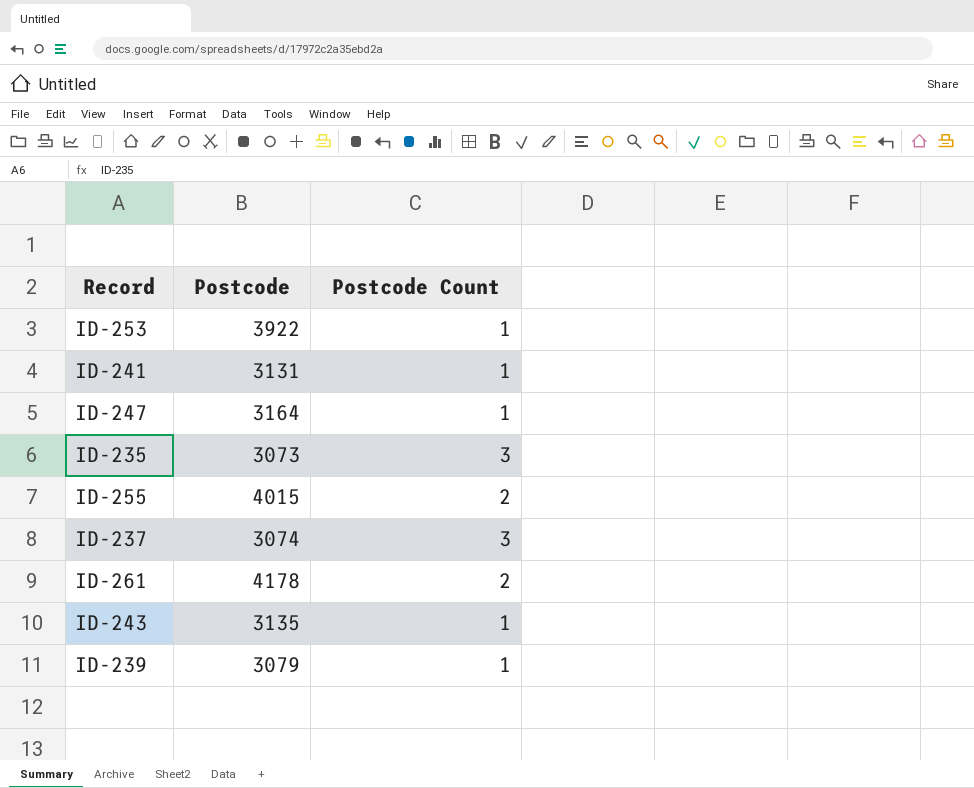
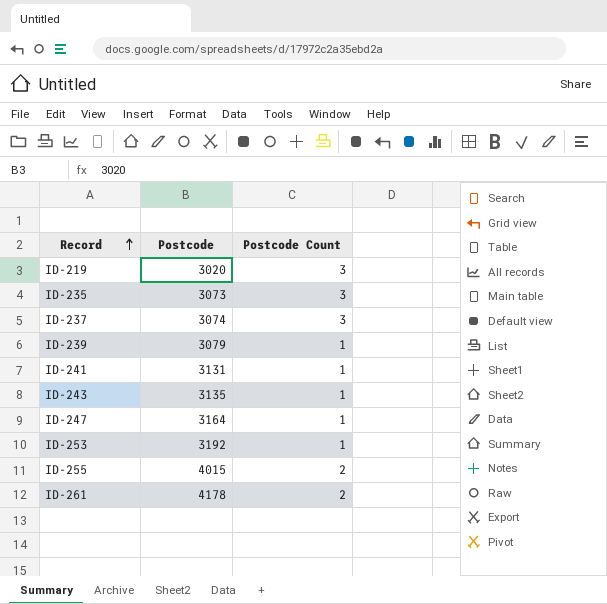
row order: none -> Record ascending
row ID-219: none -> 3020 | 3
ID-253 | Postcode: 3922 -> 3192

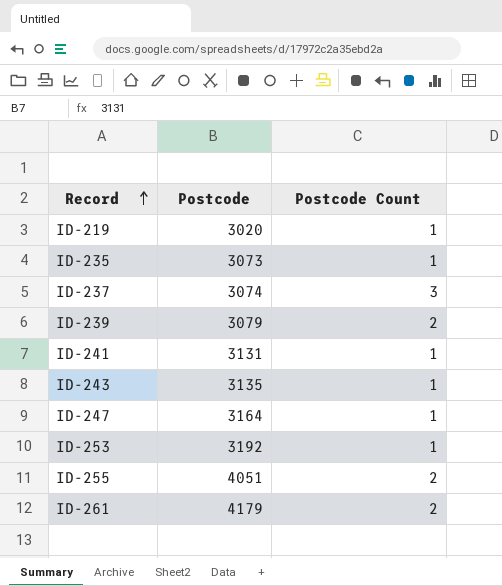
ID-219 | Postcode Count: 3 -> 1
ID-235 | Postcode Count: 3 -> 1
ID-239 | Postcode Count: 1 -> 2
ID-255 | Postcode: 4015 -> 4051
ID-261 | Postcode: 4178 -> 4179

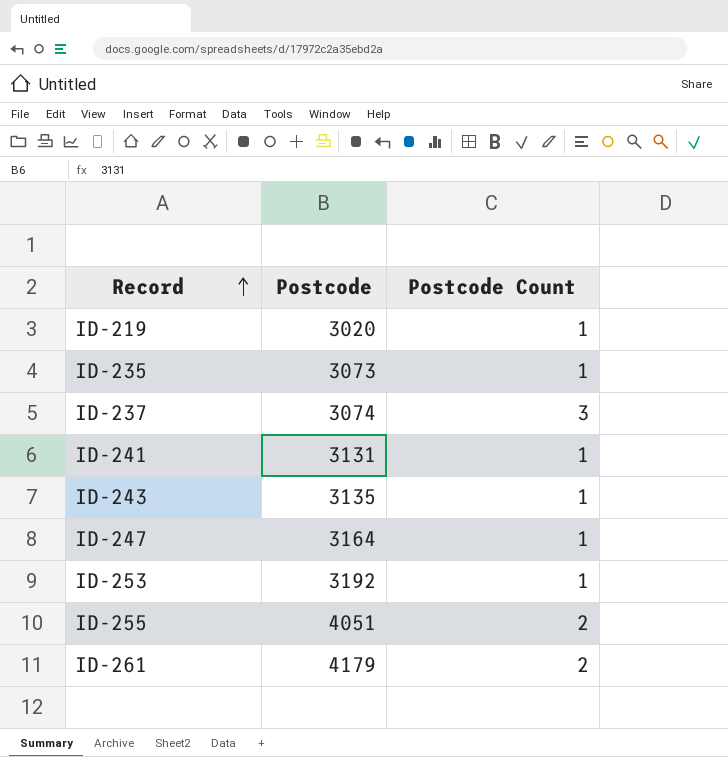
row ID-239: 3079 | 2 -> none

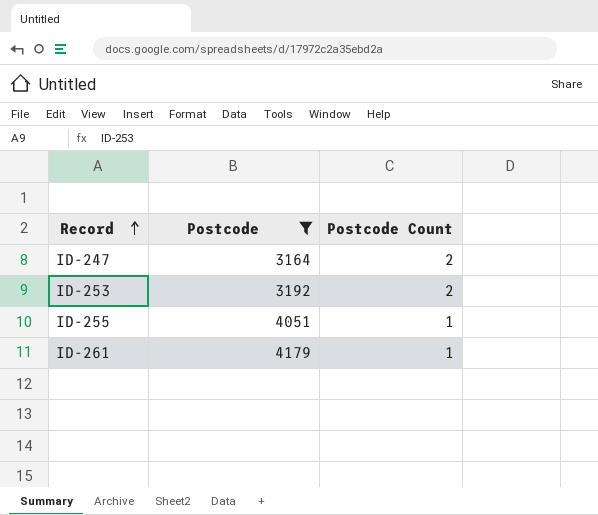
filter: none -> Postcode >= 3164
ID-247 | Postcode Count: 1 -> 2
ID-253 | Postcode Count: 1 -> 2
ID-255 | Postcode Count: 2 -> 1
ID-261 | Postcode Count: 2 -> 1

